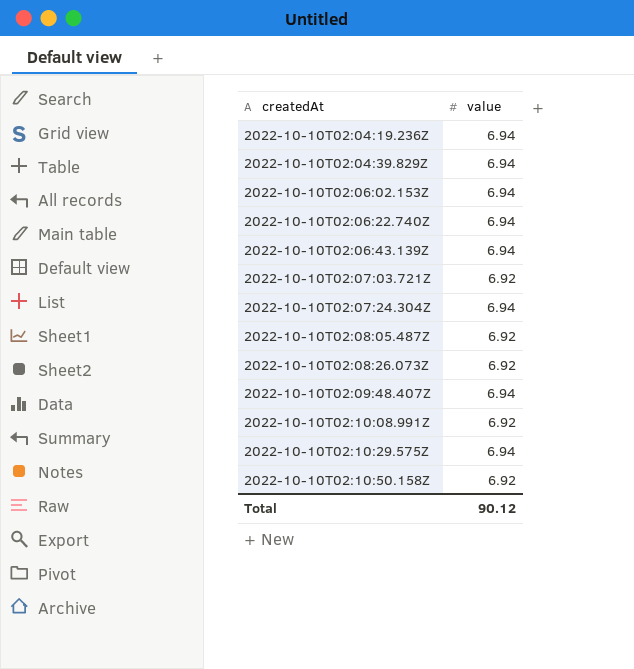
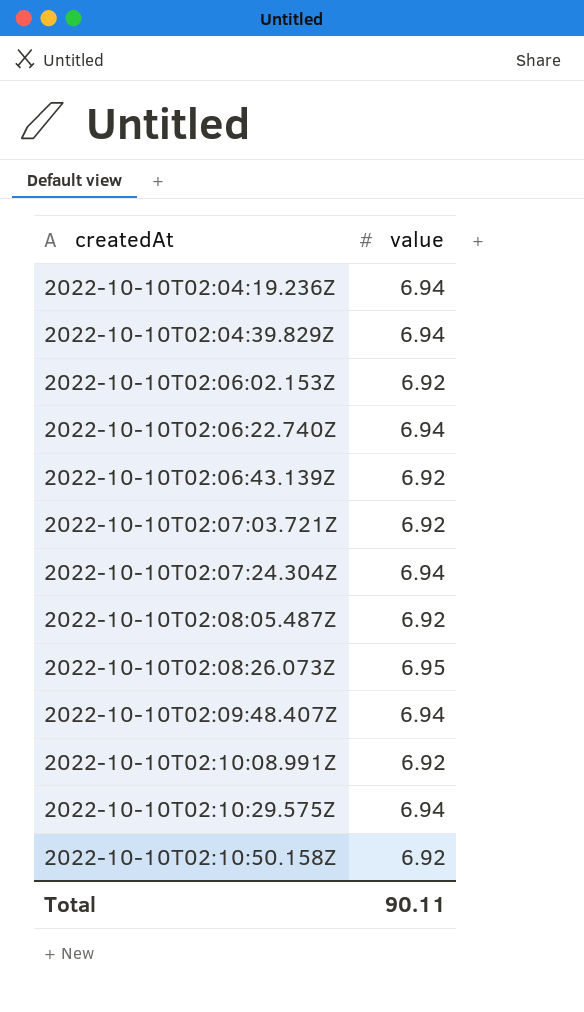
2022-10-10T02:06:02.153Z | value: 6.94 -> 6.92
2022-10-10T02:06:43.139Z | value: 6.94 -> 6.92
2022-10-10T02:08:26.073Z | value: 6.92 -> 6.95
Total | value: 90.12 -> 90.11

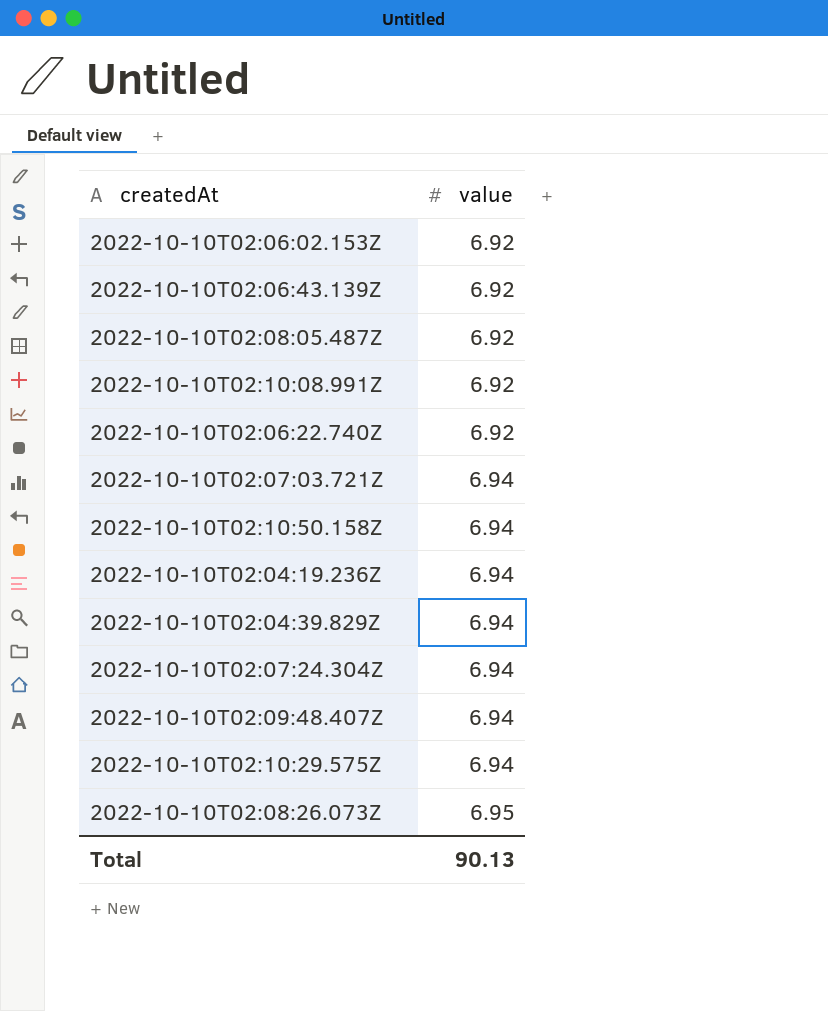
row order: createdAt ascending -> value ascending
2022-10-10T02:06:22.740Z | value: 6.94 -> 6.92
2022-10-10T02:07:03.721Z | value: 6.92 -> 6.94
2022-10-10T02:10:50.158Z | value: 6.92 -> 6.94
Total | value: 90.11 -> 90.13

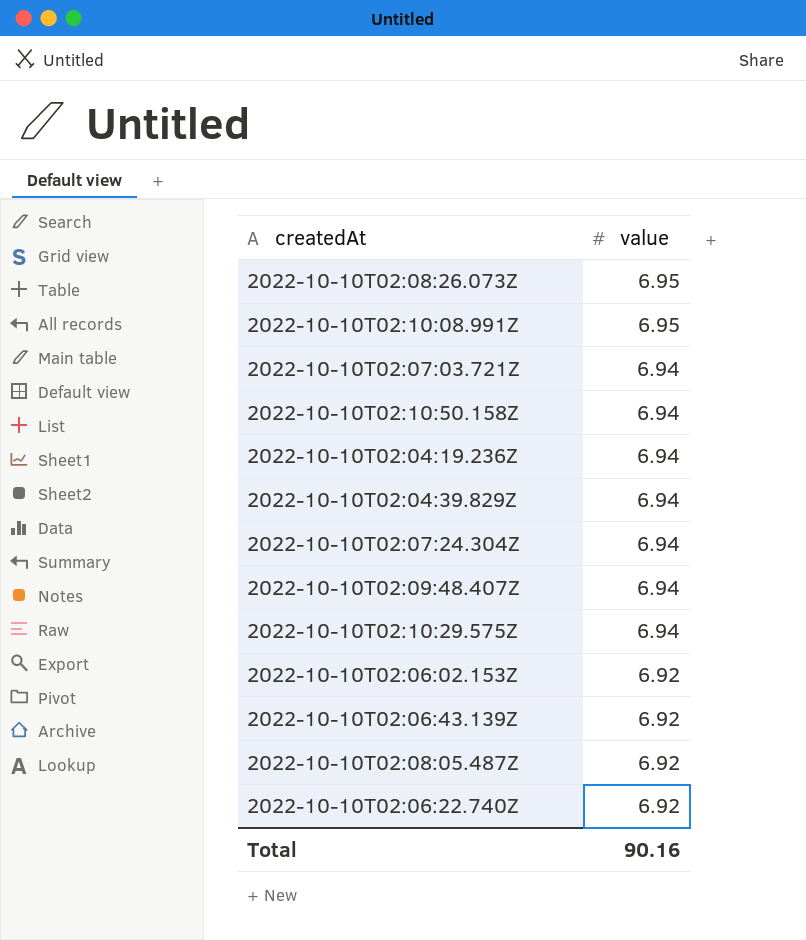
row order: value ascending -> value descending
2022-10-10T02:10:08.991Z | value: 6.92 -> 6.95
Total | value: 90.13 -> 90.16

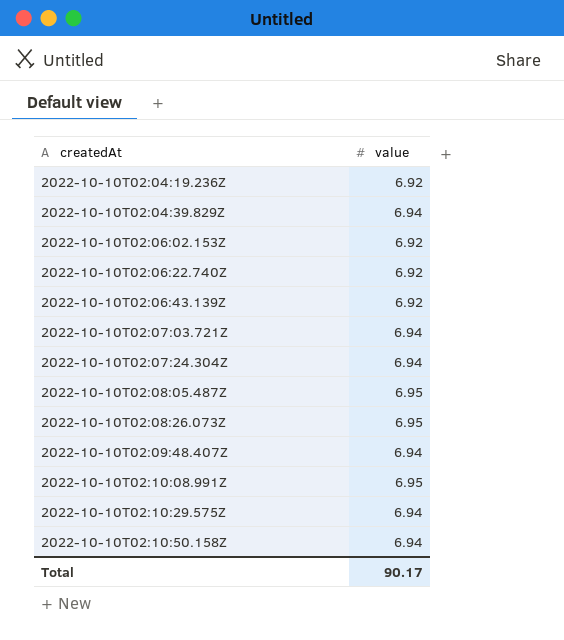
row order: value descending -> createdAt ascending
2022-10-10T02:04:19.236Z | value: 6.94 -> 6.92
2022-10-10T02:08:05.487Z | value: 6.92 -> 6.95
Total | value: 90.16 -> 90.17

